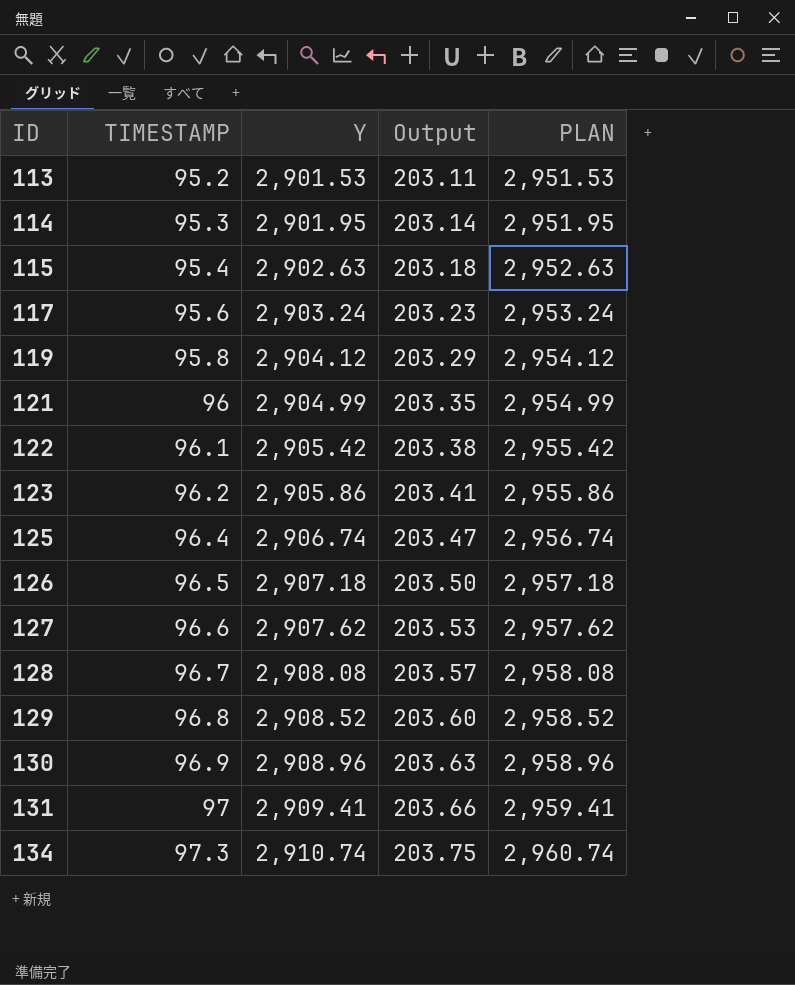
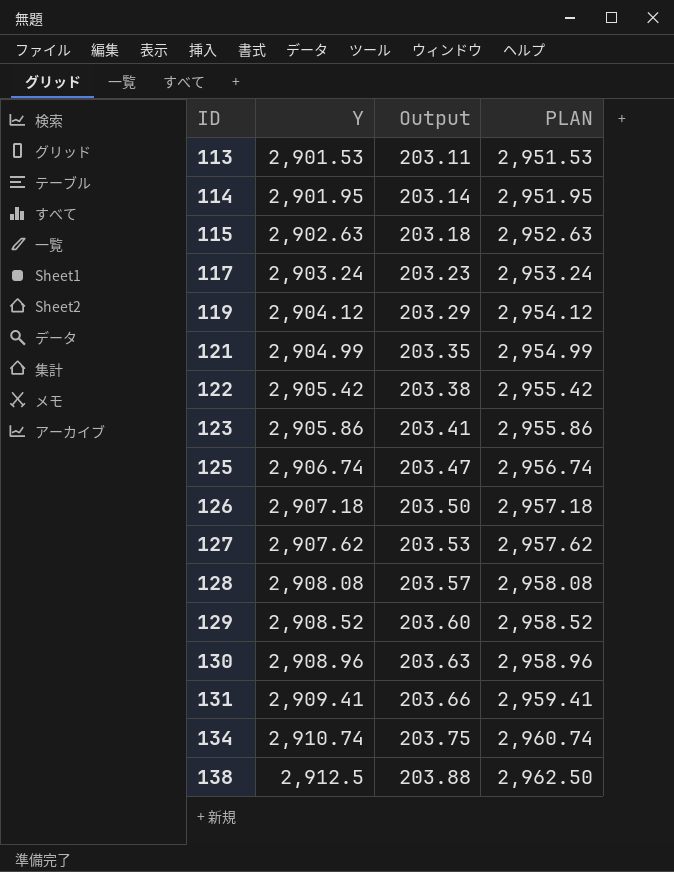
column TIMESTAMP | position: 2 -> none
row 138: none -> 2,912.5 | 203.88 | 2,962.50

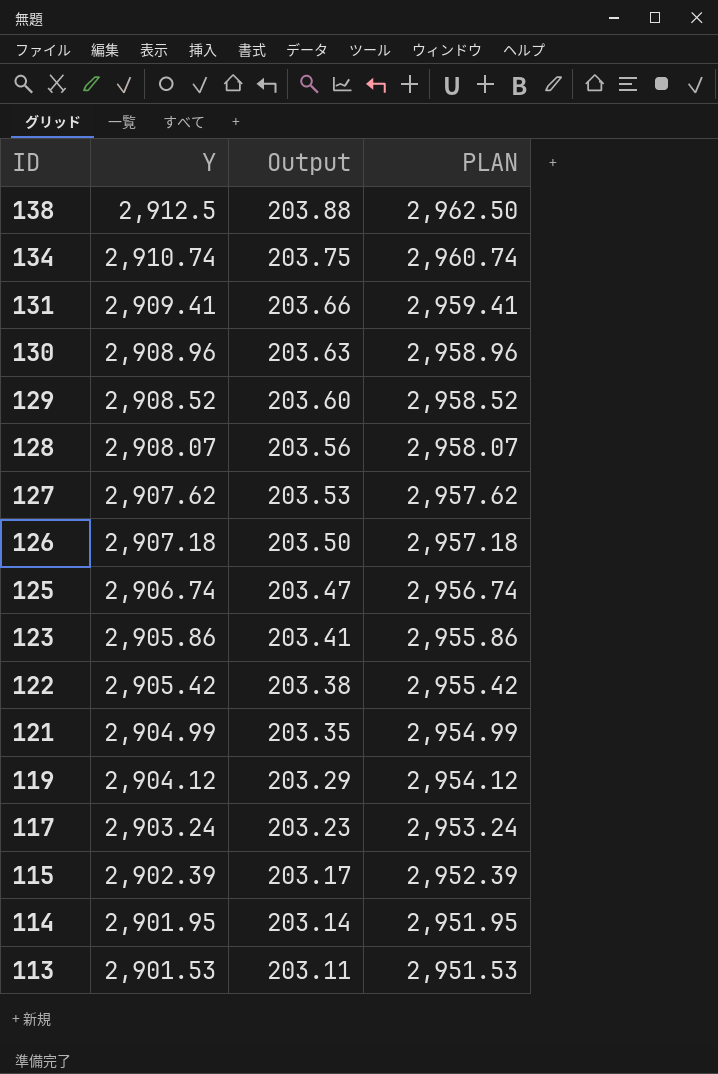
row order: ID ascending -> ID descending
128 | Y: 2,908.08 -> 2,908.07
128 | Output: 203.57 -> 203.56
128 | PLAN: 2,958.08 -> 2,958.07
115 | Y: 2,902.63 -> 2,902.39
115 | Output: 203.18 -> 203.17
115 | PLAN: 2,952.63 -> 2,952.39

